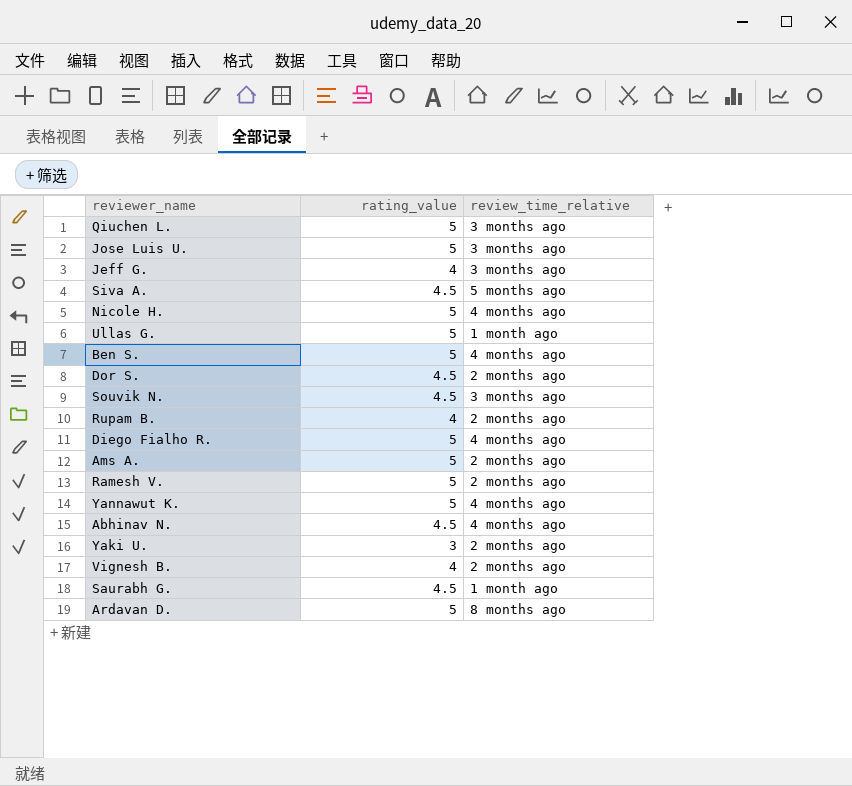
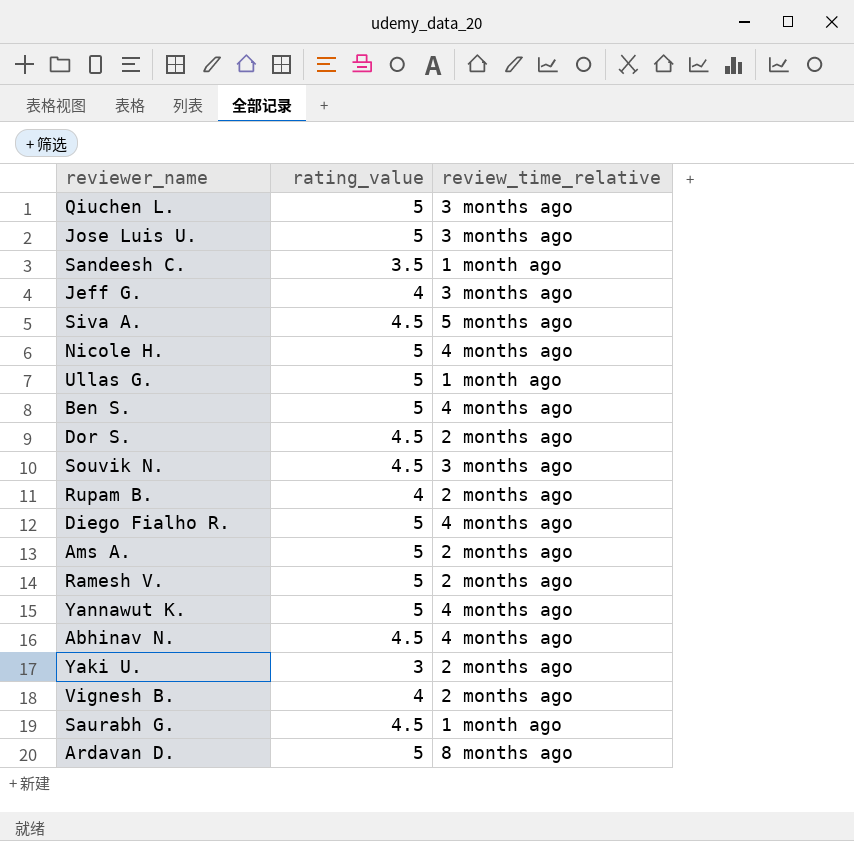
row Sandeesh C.: none -> 3.5 | 1 month ago

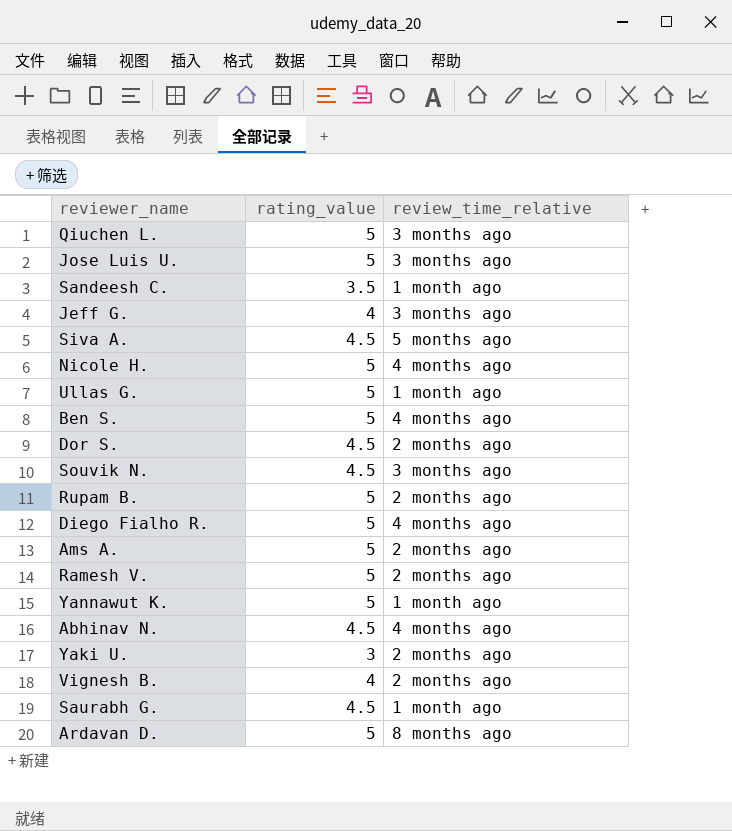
Rupam B. | rating_value: 4 -> 5
Yannawut K. | review_time_relative: 4 months ago -> 1 month ago

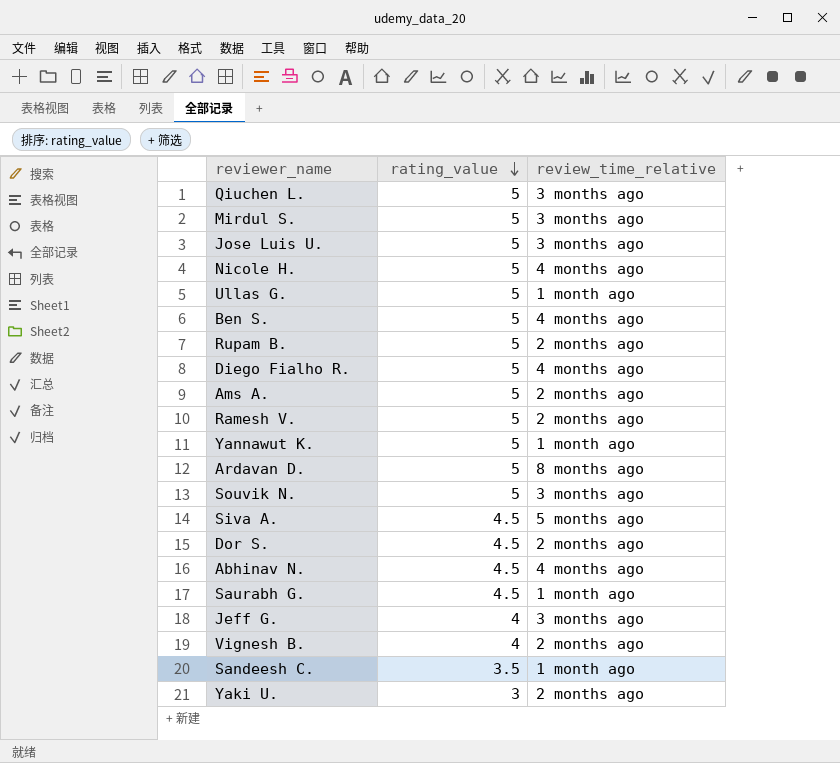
row order: none -> rating_value descending
row Mirdul S.: none -> 5 | 3 months ago
Souvik N. | rating_value: 4.5 -> 5

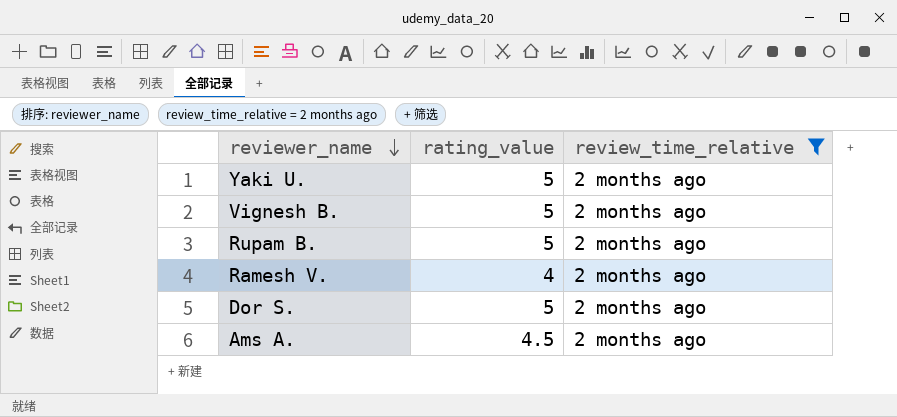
filter: none -> review_time_relative = 2 months ago
row order: rating_value descending -> reviewer_name descending
Yaki U. | rating_value: 3 -> 5
Vignesh B. | rating_value: 4 -> 5
Ramesh V. | rating_value: 5 -> 4
Dor S. | rating_value: 4.5 -> 5
Ams A. | rating_value: 5 -> 4.5

